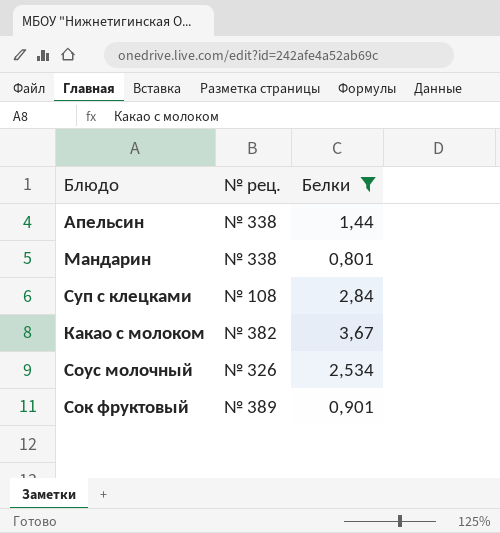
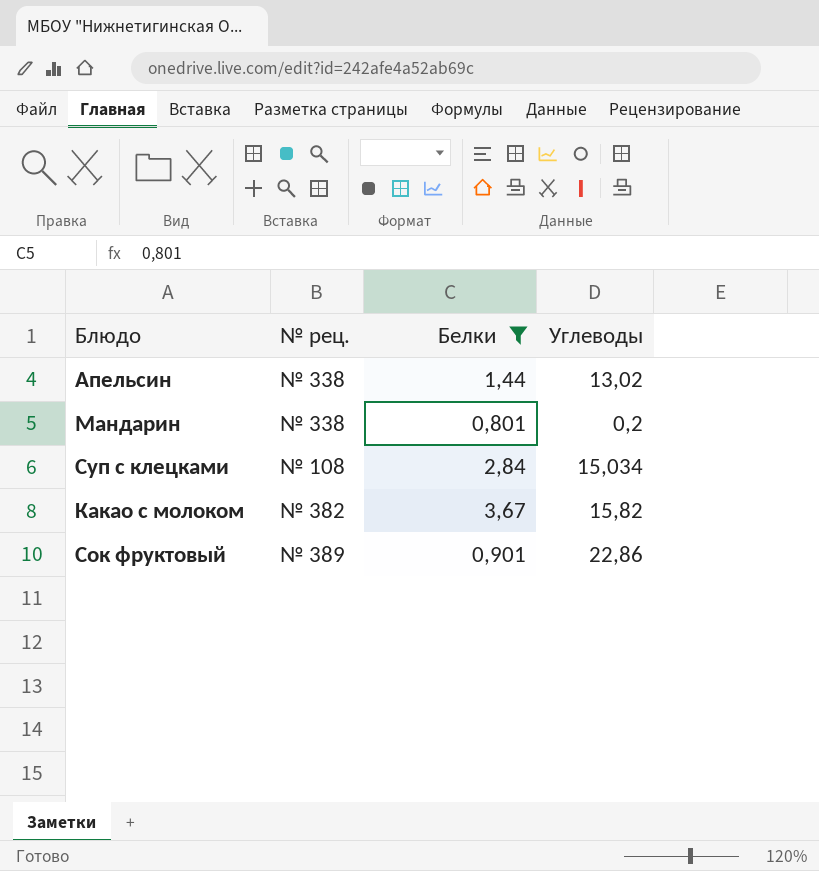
column Углеводы | position: none -> 4
row Соус молочный: № 326 | 2,534 -> none

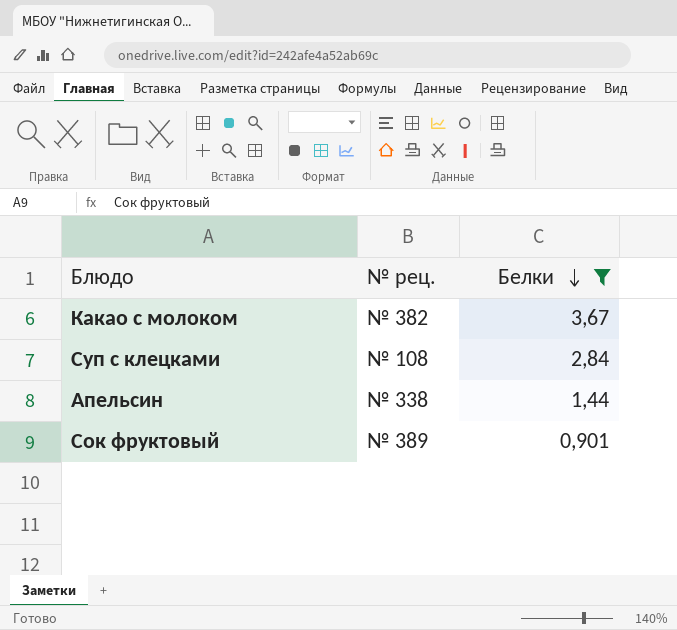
row order: none -> Белки descending
column Углеводы | position: 4 -> none
row Мандарин: № 338 | 0,801 | 0,2 -> none

